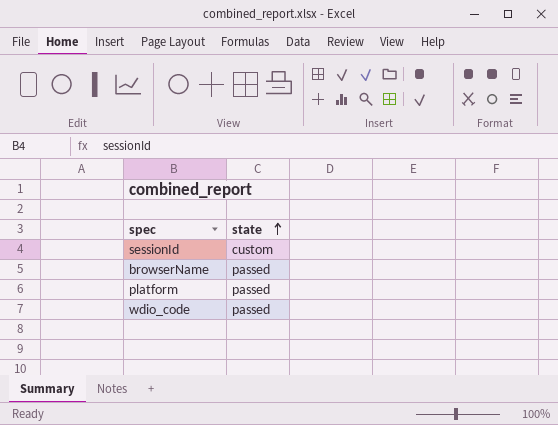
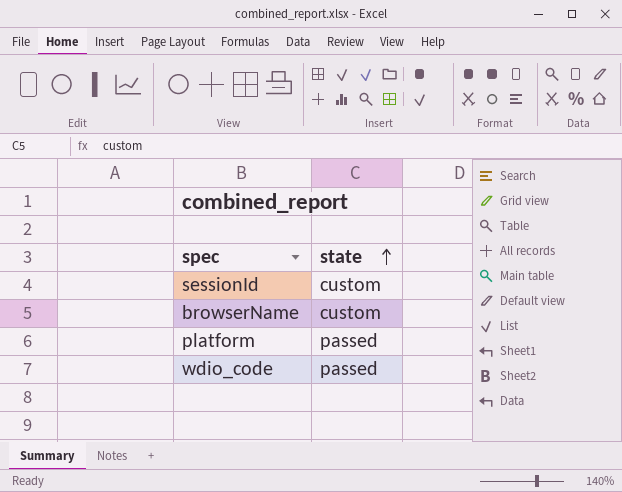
browserName | state: passed -> custom

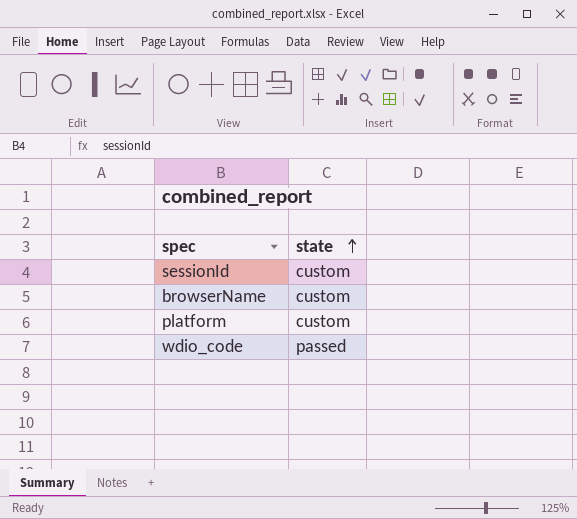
platform | state: passed -> custom

